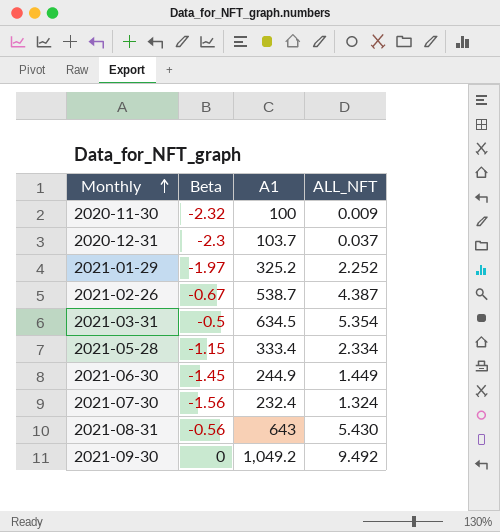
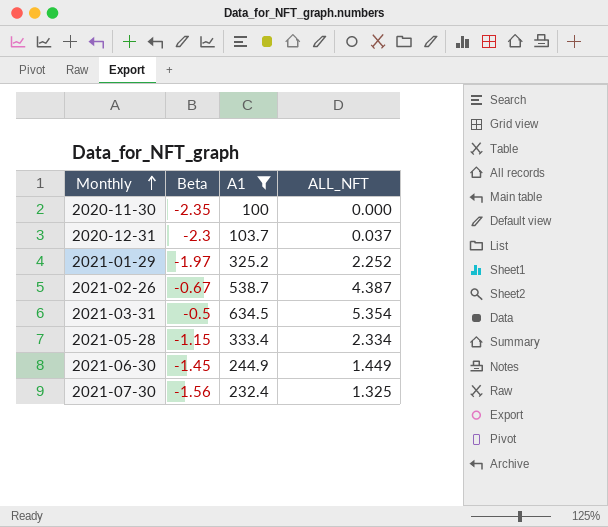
filter: none -> A1 <= 634.5
2020-11-30 | Beta: -2.32 -> -2.35
2020-11-30 | ALL_NFT: 0.009 -> 0.000
2021-07-30 | ALL_NFT: 1.324 -> 1.325

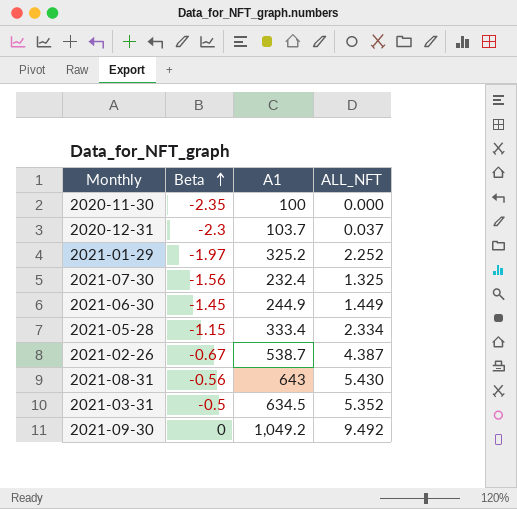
filter: A1 <= 634.5 -> none
row order: Monthly ascending -> Beta ascending
2021-03-31 | ALL_NFT: 5.354 -> 5.352

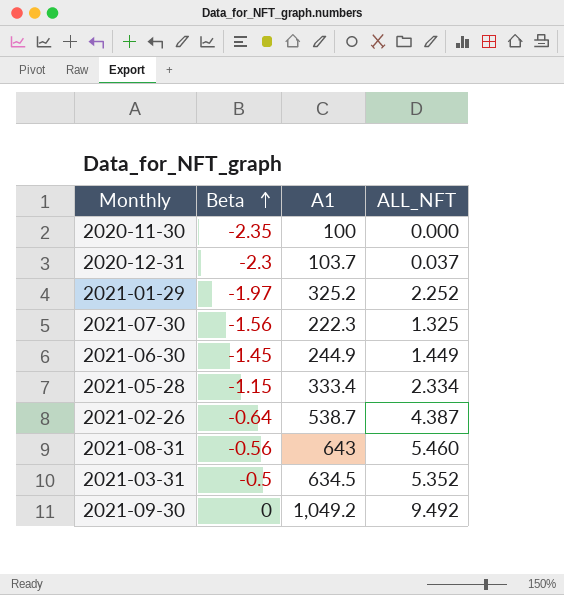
2021-07-30 | A1: 232.4 -> 222.3
2021-02-26 | Beta: -0.67 -> -0.64
2021-08-31 | ALL_NFT: 5.430 -> 5.460

